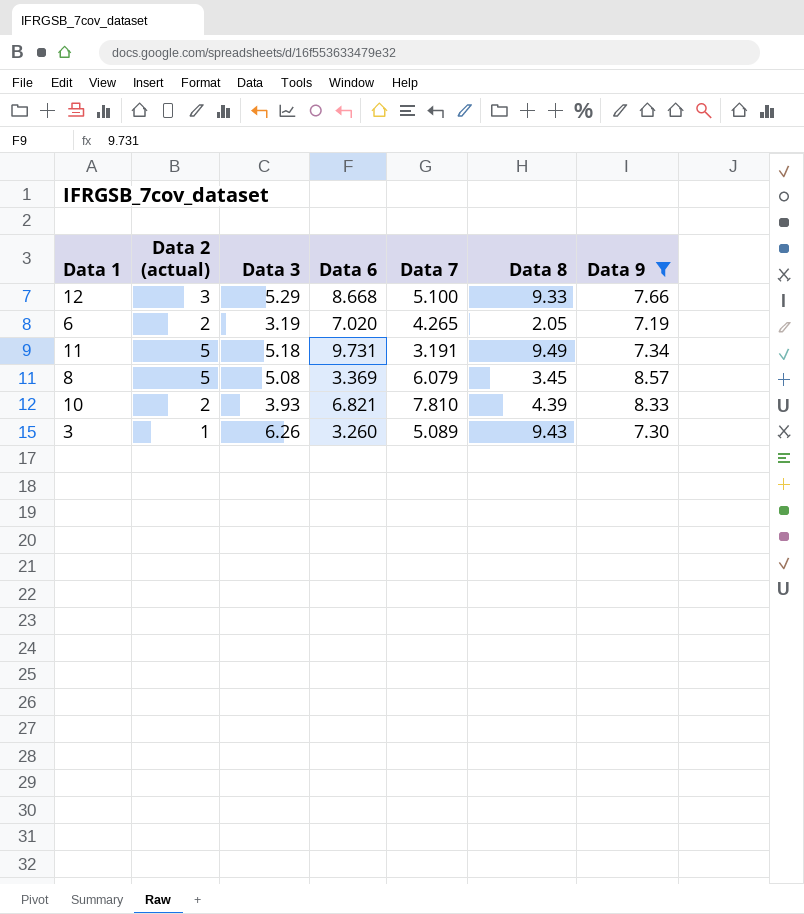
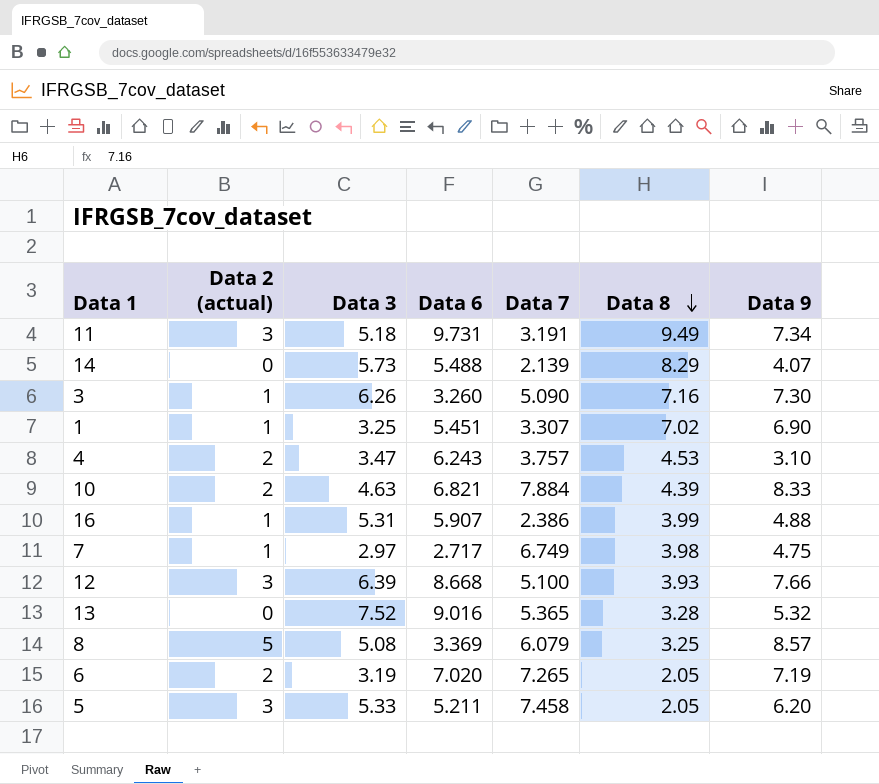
filter: Data 9 >= 7.19 -> none
row order: none -> Data 8 descending
11 | Data 2 (actual): 5 -> 3
3 | Data 7: 5.089 -> 5.090
3 | Data 8: 9.43 -> 7.16
10 | Data 3: 3.93 -> 4.63
10 | Data 7: 7.810 -> 7.884
12 | Data 3: 5.29 -> 6.39
12 | Data 8: 9.33 -> 3.93
8 | Data 8: 3.45 -> 3.25
6 | Data 7: 4.265 -> 7.265

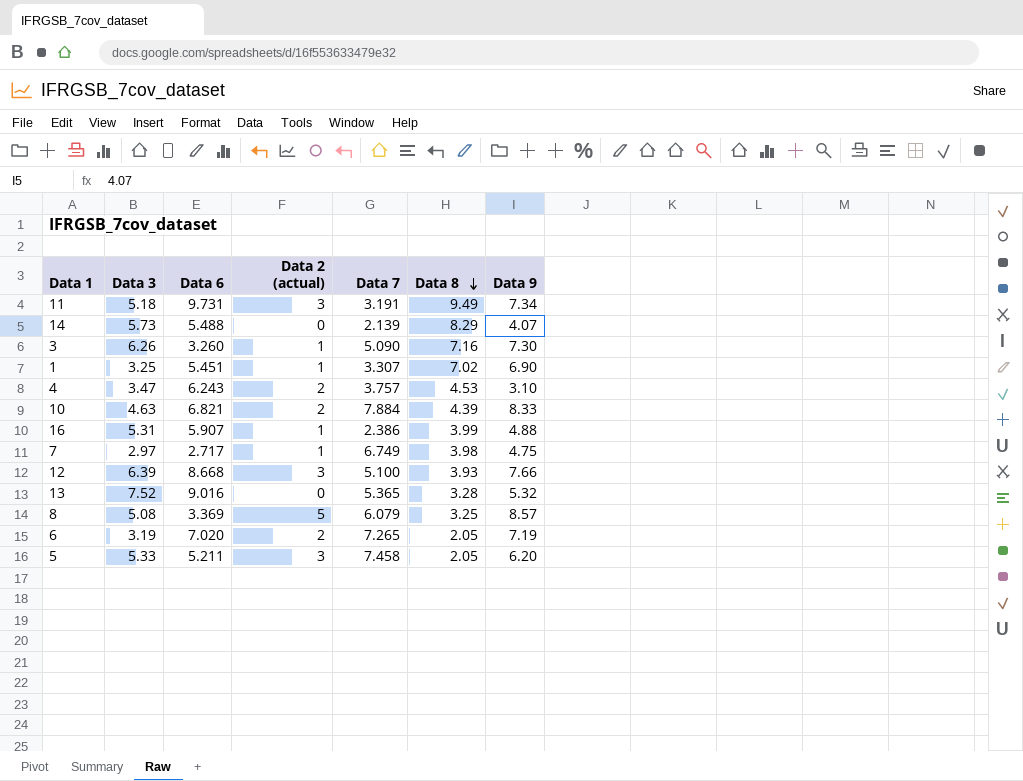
column Data 2 (actual) | position: 2 -> 4

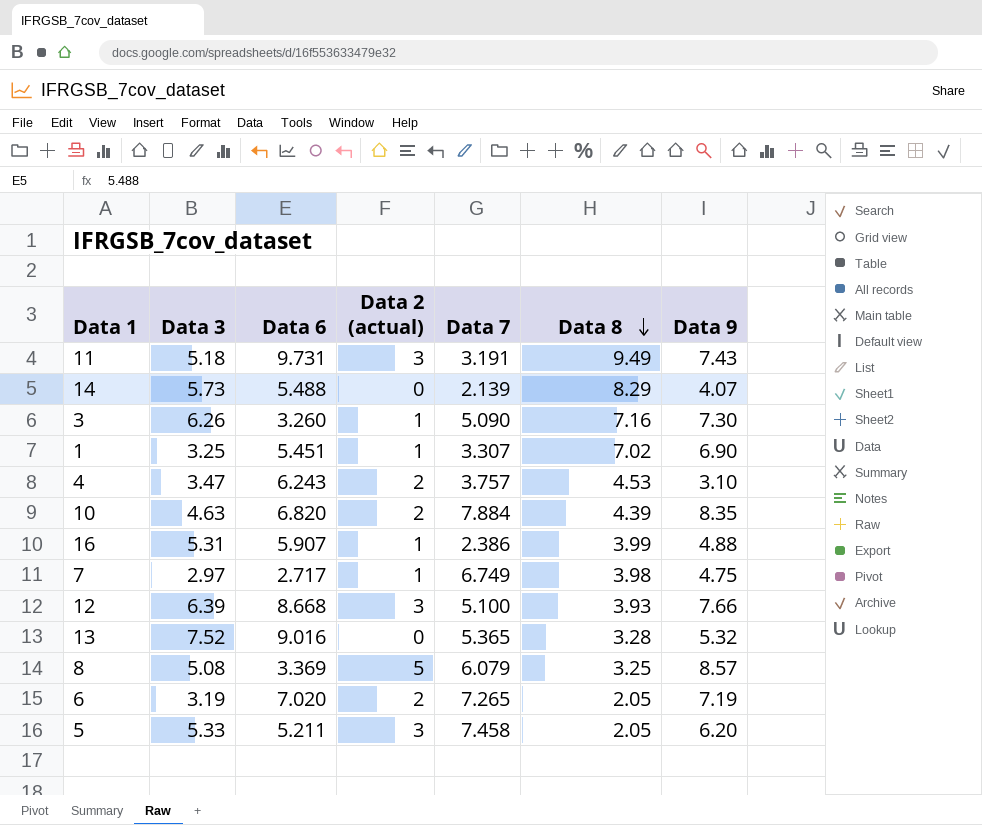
11 | Data 9: 7.34 -> 7.43
10 | Data 6: 6.821 -> 6.820
10 | Data 9: 8.33 -> 8.35

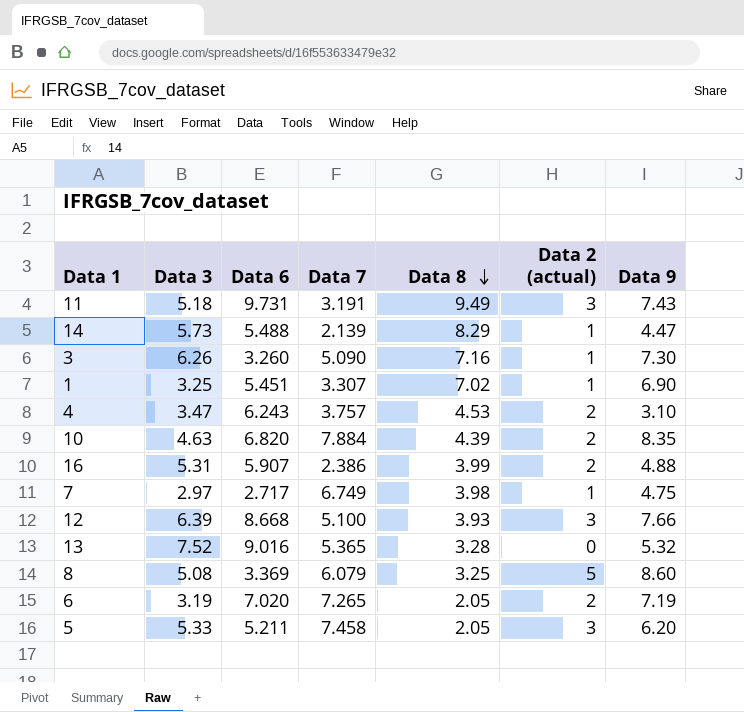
column Data 2 (actual) | position: 4 -> 6
14 | Data 2 (actual): 0 -> 1
14 | Data 9: 4.07 -> 4.47
16 | Data 2 (actual): 1 -> 2
8 | Data 9: 8.57 -> 8.60

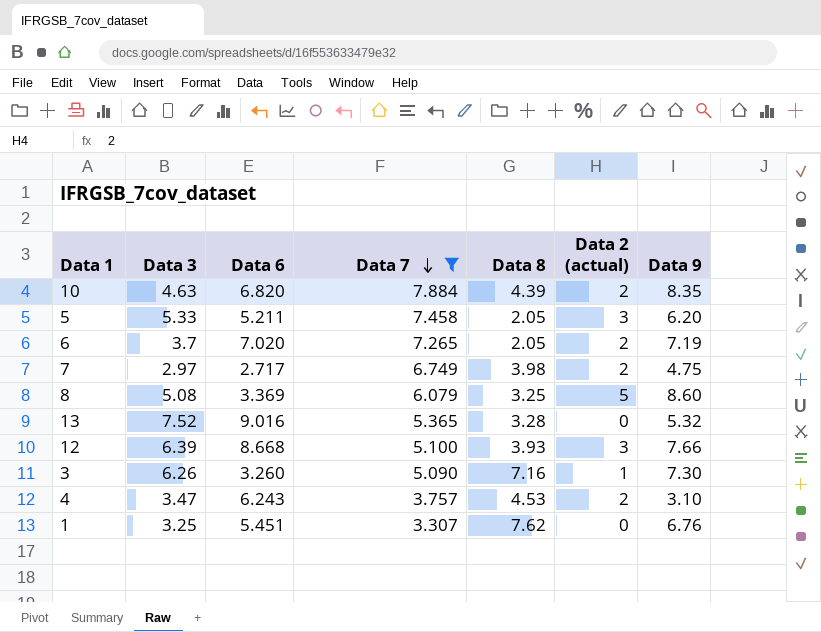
filter: none -> Data 7 >= 3.307
row order: Data 8 descending -> Data 7 descending
6 | Data 3: 3.19 -> 3.7
7 | Data 2 (actual): 1 -> 2
1 | Data 8: 7.02 -> 7.62
1 | Data 2 (actual): 1 -> 0
1 | Data 9: 6.90 -> 6.76

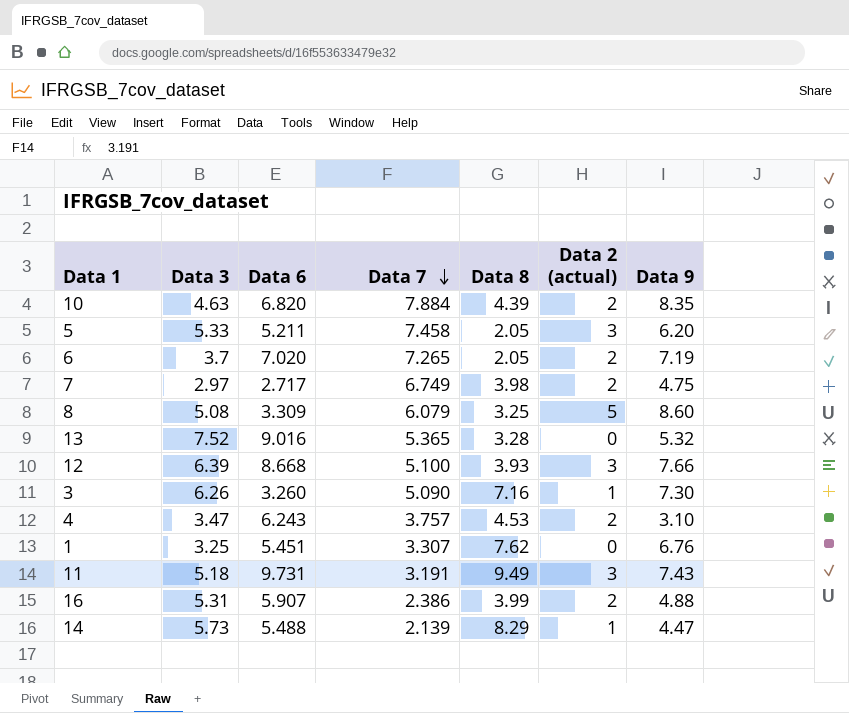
filter: Data 7 >= 3.307 -> none
8 | Data 6: 3.369 -> 3.309

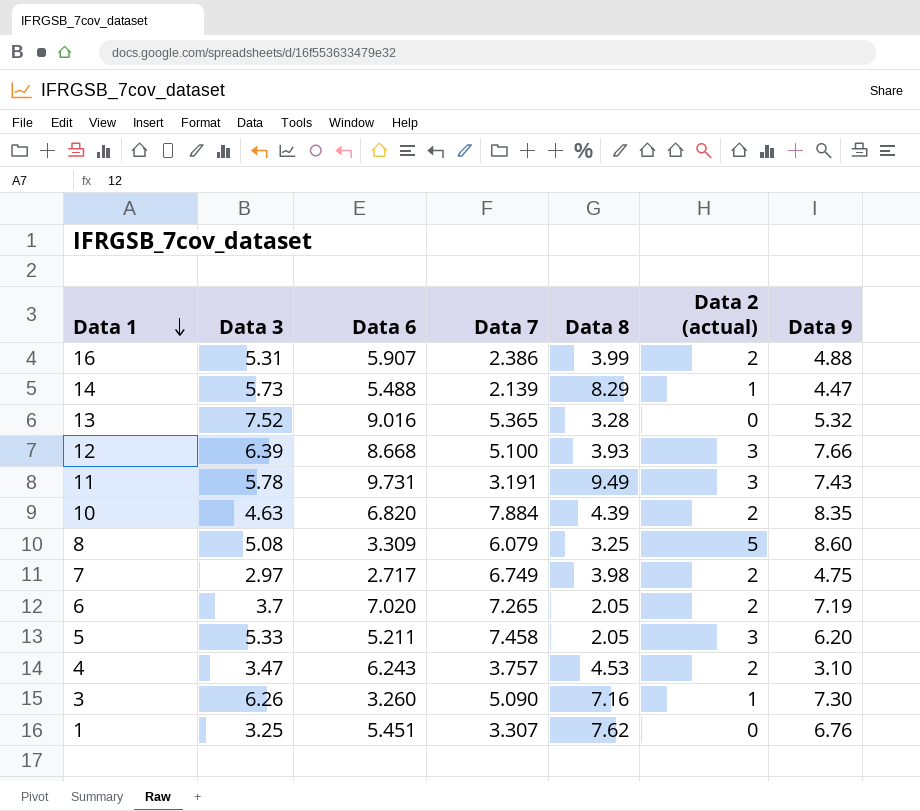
row order: Data 7 descending -> Data 1 descending
11 | Data 3: 5.18 -> 5.78

